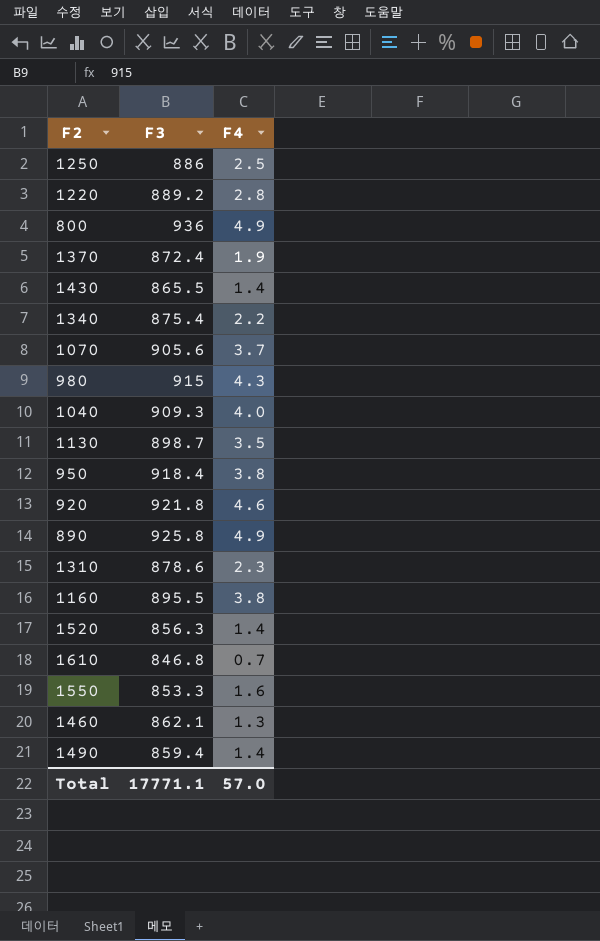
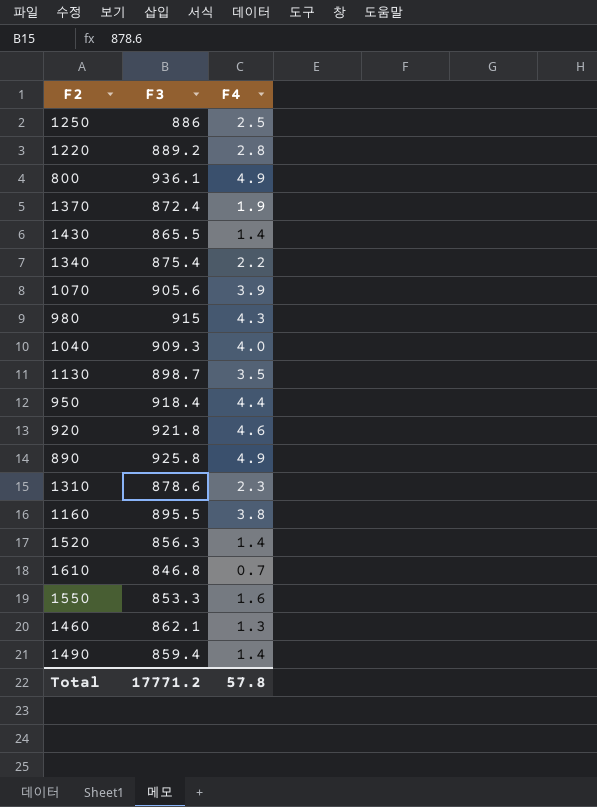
800 | F3: 936 -> 936.1
1070 | F4: 3.7 -> 3.9
950 | F4: 3.8 -> 4.4
Total | F3: 17771.1 -> 17771.2
Total | F4: 57.0 -> 57.8

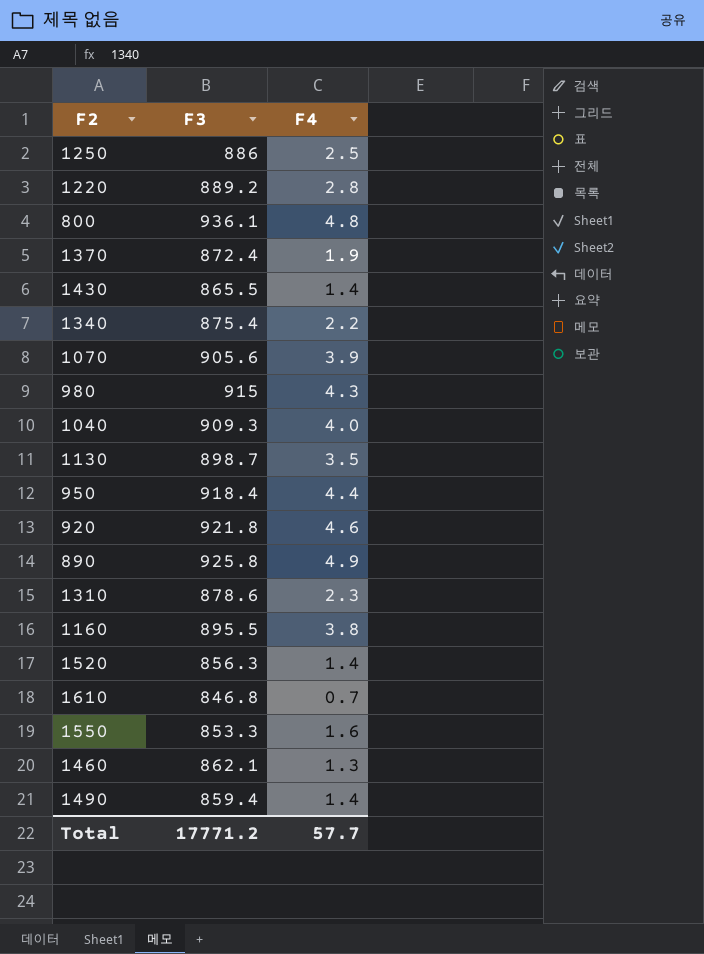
800 | F4: 4.9 -> 4.8
Total | F4: 57.8 -> 57.7

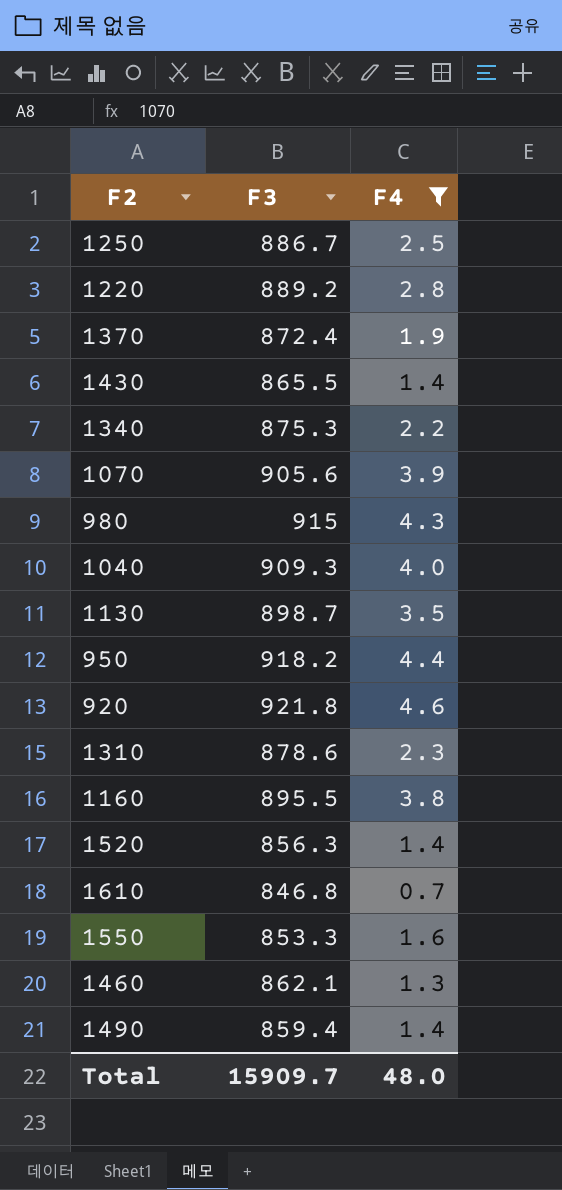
filter: none -> F4 <= 4.6
1250 | F3: 886 -> 886.7
1340 | F3: 875.4 -> 875.3
950 | F3: 918.4 -> 918.2
Total | F3: 17771.2 -> 15909.7
Total | F4: 57.7 -> 48.0

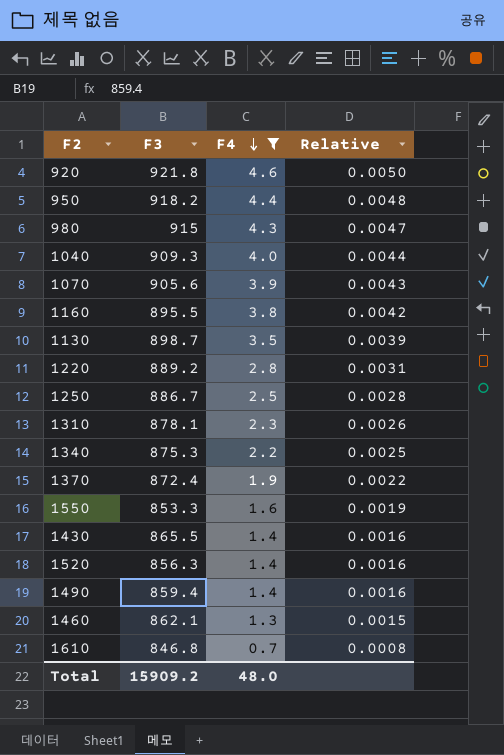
row order: none -> F4 descending
column Relative | formula: none -> [F4] / [F3]
1310 | F3: 878.6 -> 878.1
Total | F3: 15909.7 -> 15909.2

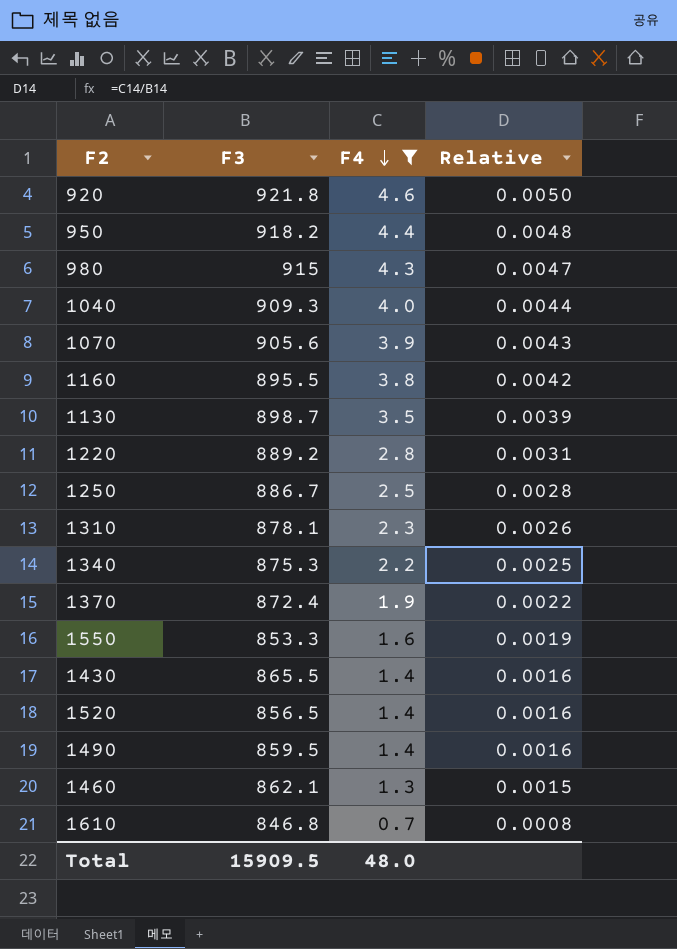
1520 | F3: 856.3 -> 856.5
1490 | F3: 859.4 -> 859.5
Total | F3: 15909.2 -> 15909.5

